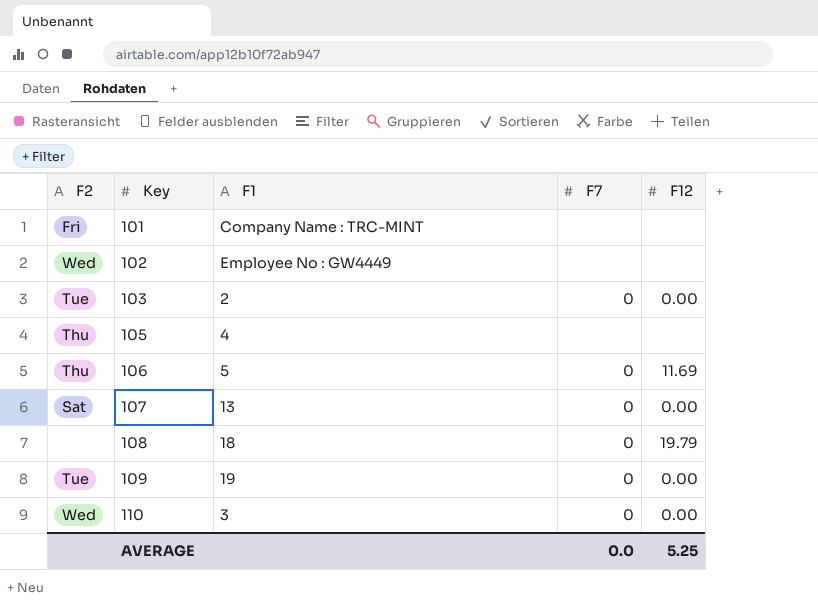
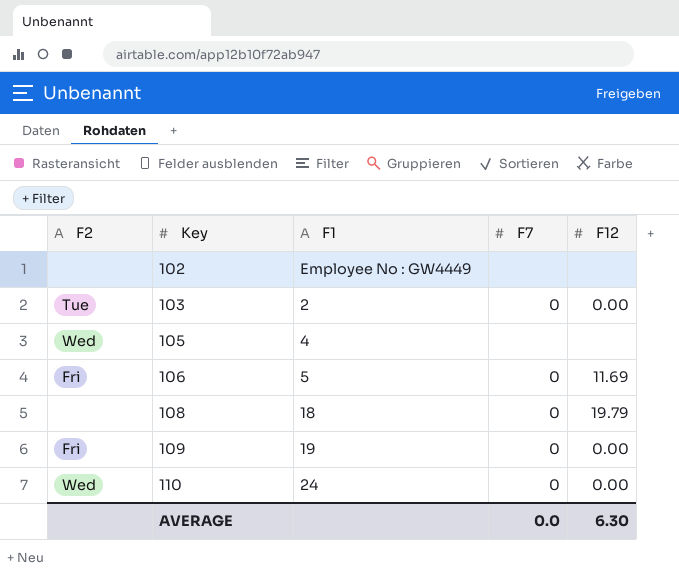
row 101: Fri | Company Name : TRC-MINT | none | none -> none
row 107: Sat | 13 | 0 | 0.00 -> none
102 | F2: Wed -> none
105 | F2: Thu -> Wed
106 | F2: Thu -> Fri
109 | F2: Tue -> Fri
110 | F1: 3 -> 24
AVERAGE | F12: 5.25 -> 6.30

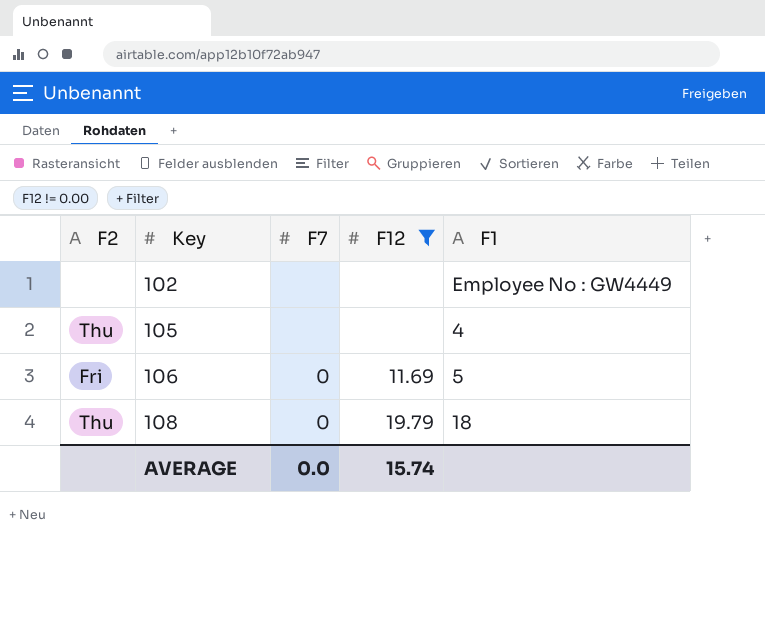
filter: none -> F12 != 0.00
column F1 | position: 3 -> 5
105 | F2: Wed -> Thu
108 | F2: none -> Thu
AVERAGE | F12: 6.30 -> 15.74

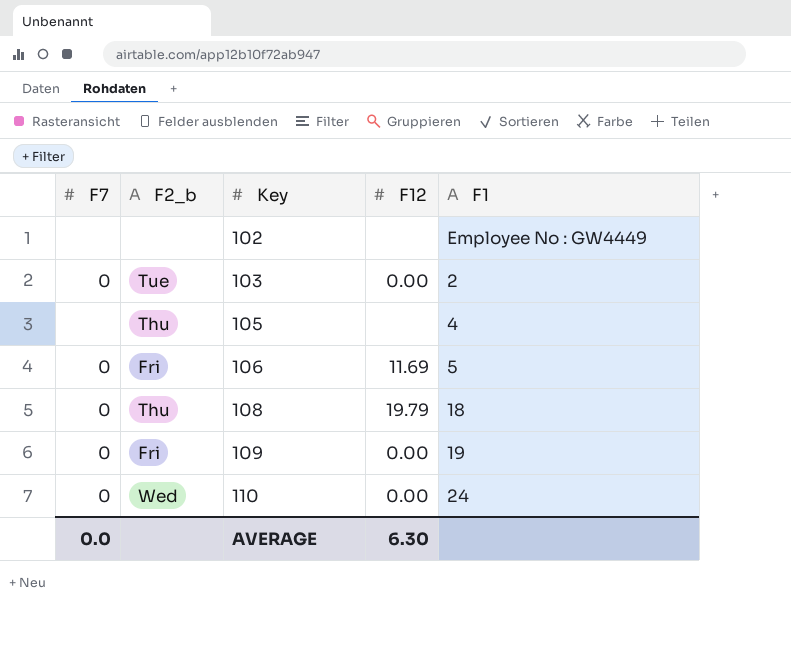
filter: F12 != 0.00 -> none
column F7 | position: 3 -> 1
column name: F2 -> F2_b
AVERAGE | F12: 15.74 -> 6.30

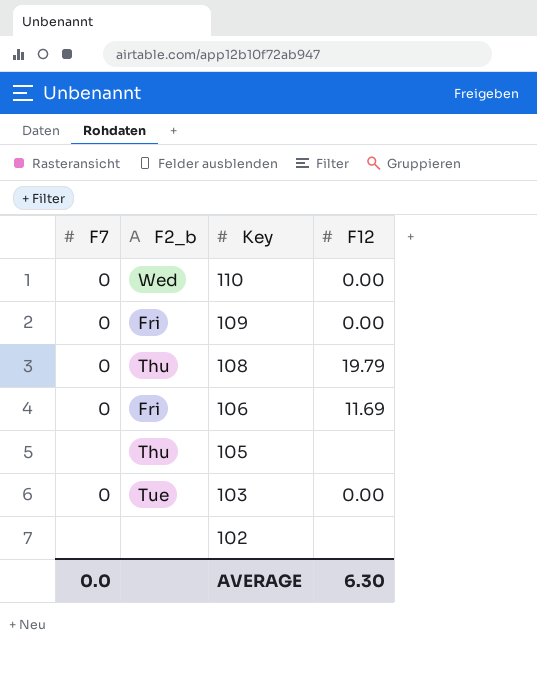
row order: Key ascending -> Key descending
column F1 | position: 5 -> none

